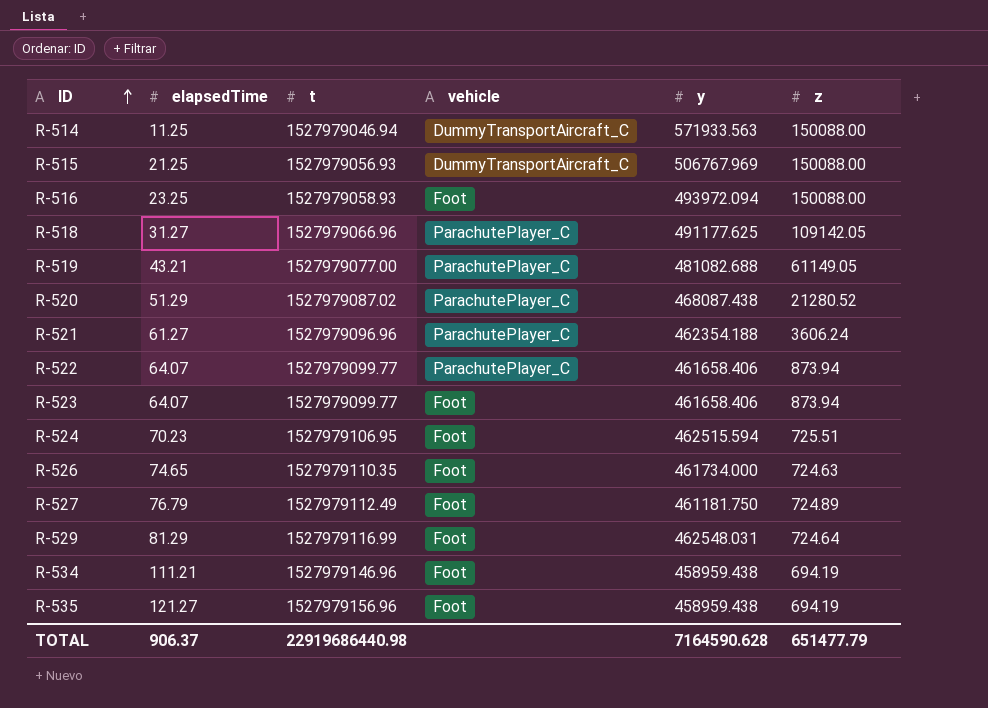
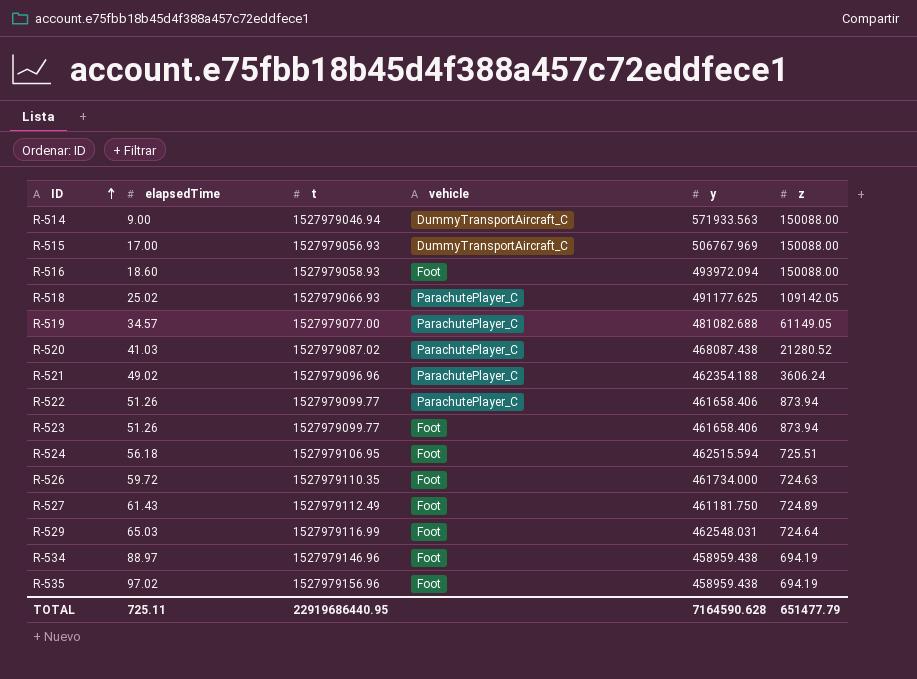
R-514 | elapsedTime: 11.25 -> 9.00
R-515 | elapsedTime: 21.25 -> 17.00
R-516 | elapsedTime: 23.25 -> 18.60
R-518 | elapsedTime: 31.27 -> 25.02
R-518 | t: 1527979066.96 -> 1527979066.93
R-519 | elapsedTime: 43.21 -> 34.57
R-520 | elapsedTime: 51.29 -> 41.03
R-521 | elapsedTime: 61.27 -> 49.02
R-522 | elapsedTime: 64.07 -> 51.26
R-523 | elapsedTime: 64.07 -> 51.26
R-524 | elapsedTime: 70.23 -> 56.18
R-526 | elapsedTime: 74.65 -> 59.72
R-527 | elapsedTime: 76.79 -> 61.43
R-529 | elapsedTime: 81.29 -> 65.03
R-534 | elapsedTime: 111.21 -> 88.97
R-535 | elapsedTime: 121.27 -> 97.02
TOTAL | elapsedTime: 906.37 -> 725.11
TOTAL | t: 22919686440.98 -> 22919686440.95

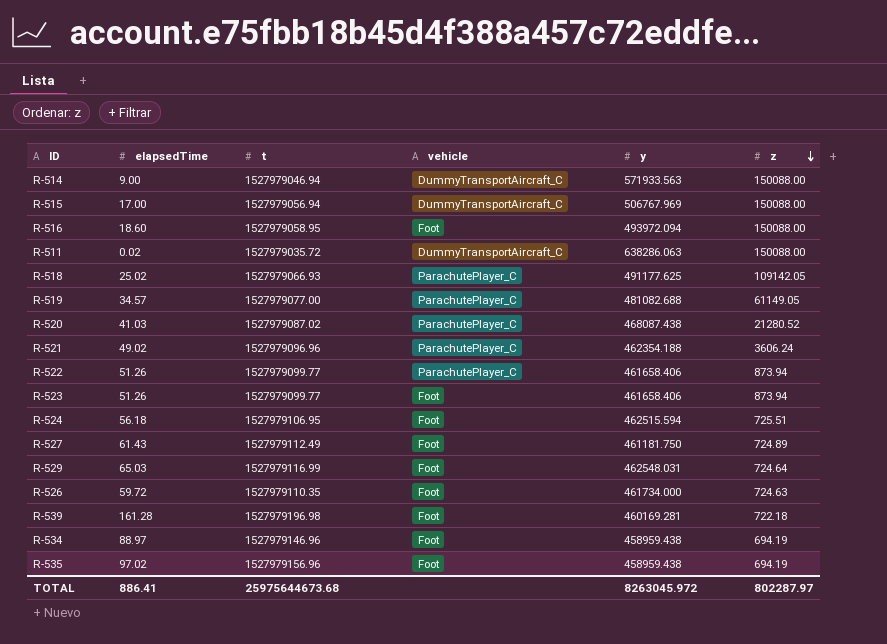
row order: ID ascending -> z descending
R-515 | t: 1527979056.93 -> 1527979056.94
R-516 | t: 1527979058.93 -> 1527979058.95
row R-511: none -> 0.02 | 1527979035.72 | DummyTransportAircraft_C | 638286.063 | 150088.00
row R-539: none -> 161.28 | 1527979196.98 | Foot | 460169.281 | 722.18
TOTAL | elapsedTime: 725.11 -> 886.41
TOTAL | t: 22919686440.95 -> 25975644673.68
TOTAL | y: 7164590.628 -> 8263045.972
TOTAL | z: 651477.79 -> 802287.97

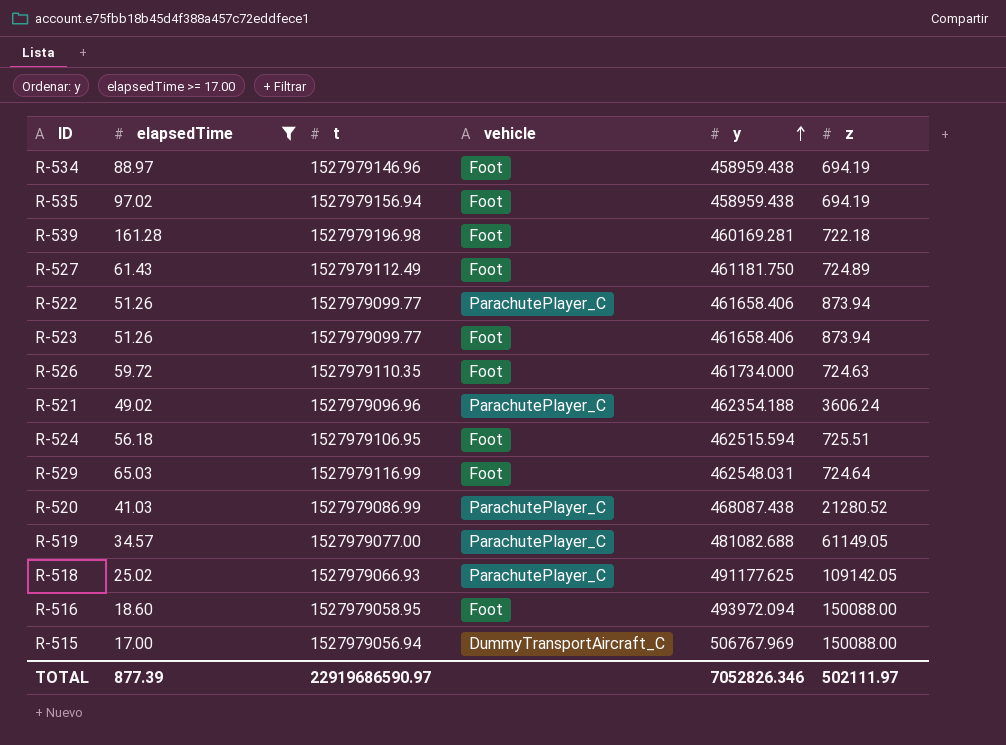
filter: none -> elapsedTime >= 17.00
row order: z descending -> y ascending
R-535 | t: 1527979156.96 -> 1527979156.94
R-520 | t: 1527979087.02 -> 1527979086.99
TOTAL | elapsedTime: 886.41 -> 877.39
TOTAL | t: 25975644673.68 -> 22919686590.97
TOTAL | y: 8263045.972 -> 7052826.346
TOTAL | z: 802287.97 -> 502111.97

